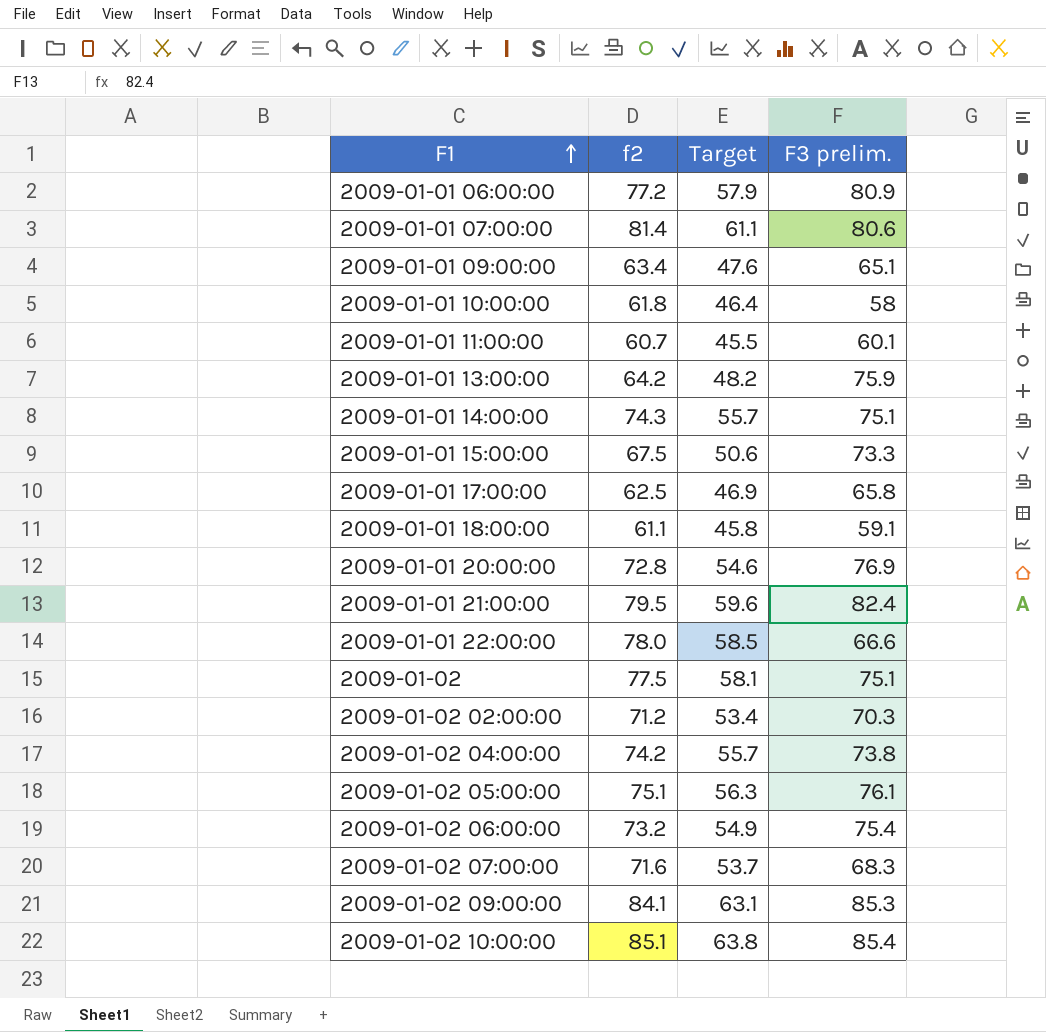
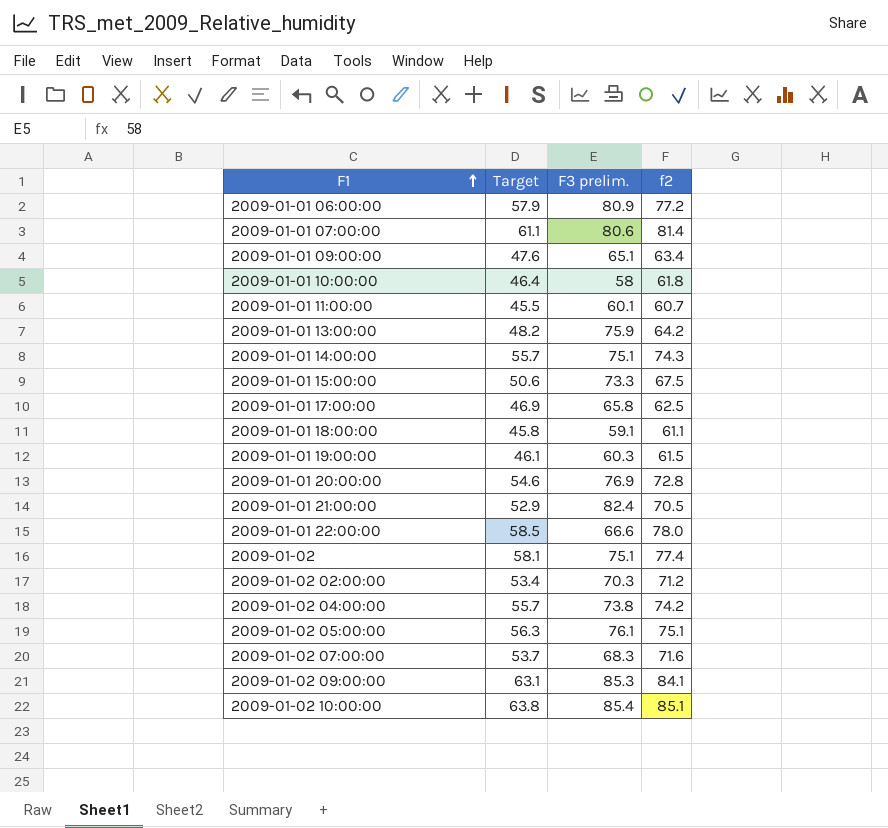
column f2 | position: 2 -> 4
row 2009-01-02 06:00:00: 73.2 | 54.9 | 75.4 -> none
row 2009-01-01 19:00:00: none -> 46.1 | 60.3 | 61.5
2009-01-01 21:00:00 | Target: 59.6 -> 52.9
2009-01-01 21:00:00 | f2: 79.5 -> 70.5
2009-01-02 | f2: 77.5 -> 77.4

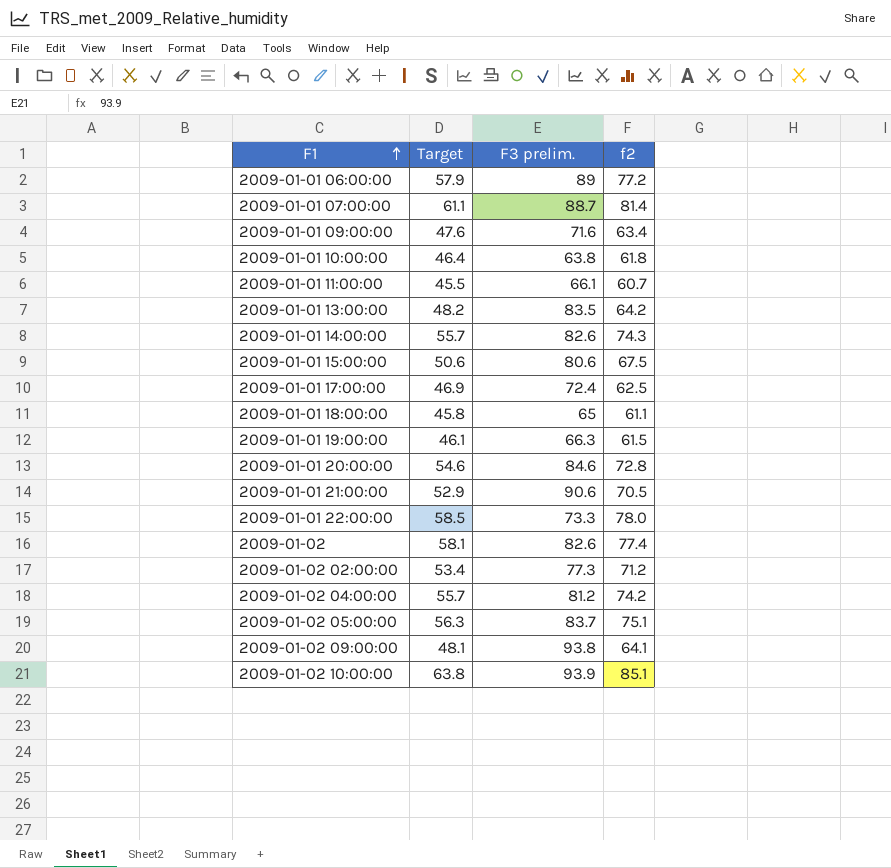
row 2009-01-02 07:00:00: 53.7 | 68.3 | 71.6 -> none
2009-01-01 06:00:00 | F3 prelim.: 80.9 -> 89
2009-01-01 07:00:00 | F3 prelim.: 80.6 -> 88.7
2009-01-01 09:00:00 | F3 prelim.: 65.1 -> 71.6
2009-01-01 10:00:00 | F3 prelim.: 58 -> 63.8
2009-01-01 11:00:00 | F3 prelim.: 60.1 -> 66.1
2009-01-01 13:00:00 | F3 prelim.: 75.9 -> 83.5
2009-01-01 14:00:00 | F3 prelim.: 75.1 -> 82.6
2009-01-01 15:00:00 | F3 prelim.: 73.3 -> 80.6
2009-01-01 17:00:00 | F3 prelim.: 65.8 -> 72.4
2009-01-01 18:00:00 | F3 prelim.: 59.1 -> 65
2009-01-01 19:00:00 | F3 prelim.: 60.3 -> 66.3
2009-01-01 20:00:00 | F3 prelim.: 76.9 -> 84.6
2009-01-01 21:00:00 | F3 prelim.: 82.4 -> 90.6
2009-01-01 22:00:00 | F3 prelim.: 66.6 -> 73.3
2009-01-02 | F3 prelim.: 75.1 -> 82.6
2009-01-02 02:00:00 | F3 prelim.: 70.3 -> 77.3
2009-01-02 04:00:00 | F3 prelim.: 73.8 -> 81.2
2009-01-02 05:00:00 | F3 prelim.: 76.1 -> 83.7
2009-01-02 09:00:00 | Target: 63.1 -> 48.1
2009-01-02 09:00:00 | F3 prelim.: 85.3 -> 93.8
2009-01-02 09:00:00 | f2: 84.1 -> 64.1
2009-01-02 10:00:00 | F3 prelim.: 85.4 -> 93.9

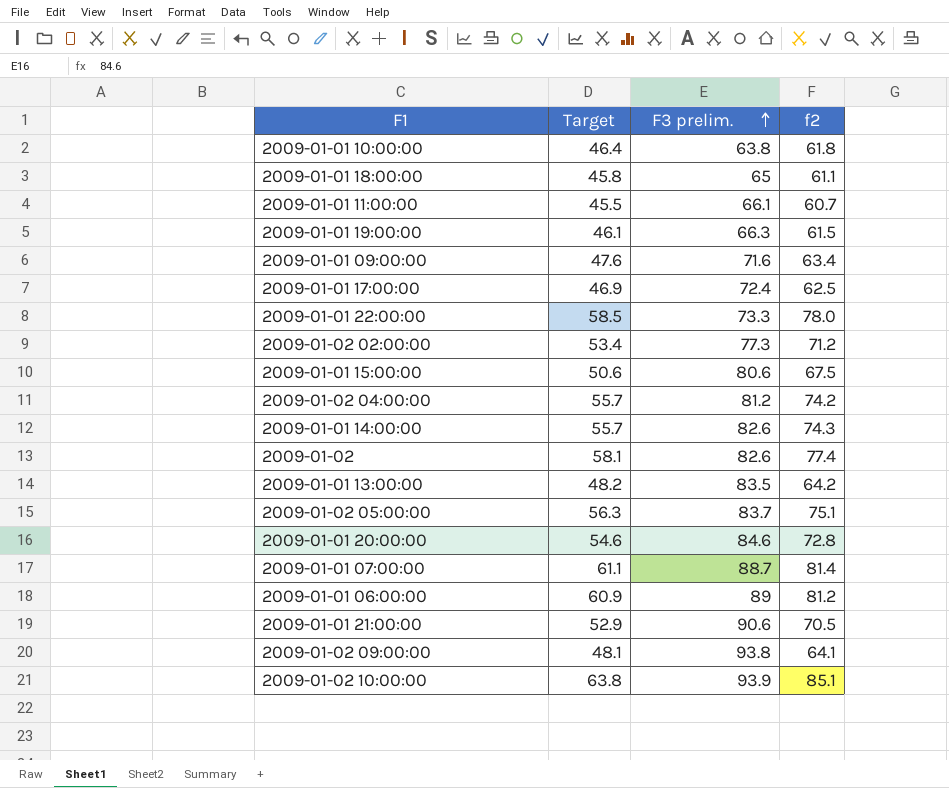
row order: F1 ascending -> F3 prelim. ascending
2009-01-01 06:00:00 | Target: 57.9 -> 60.9
2009-01-01 06:00:00 | f2: 77.2 -> 81.2

